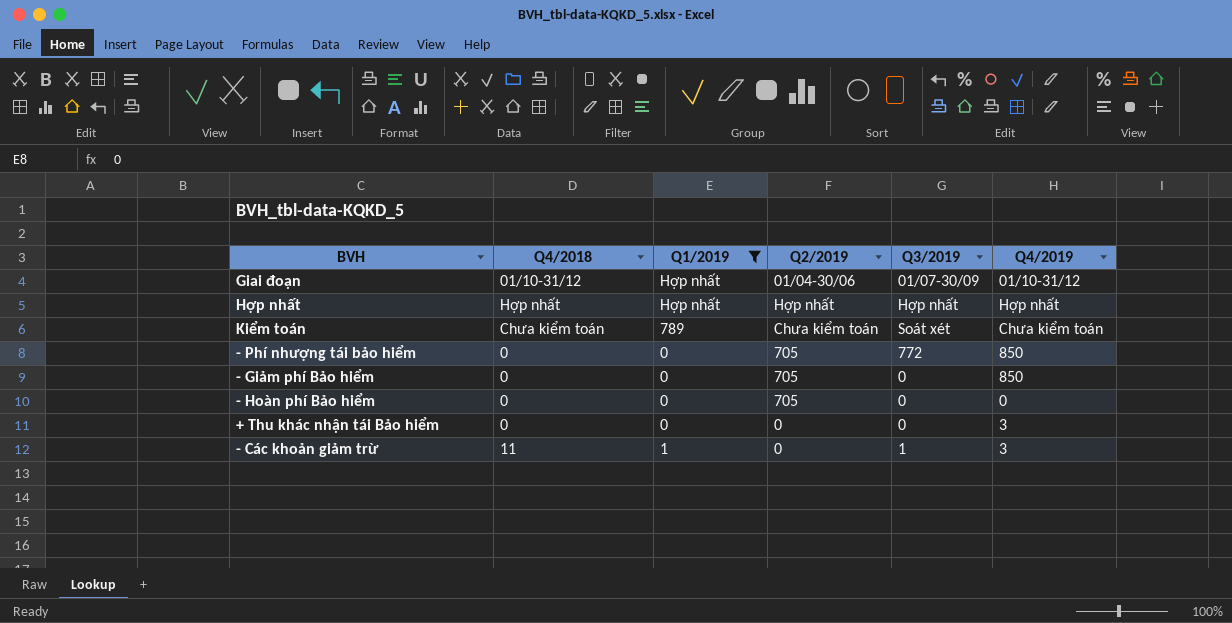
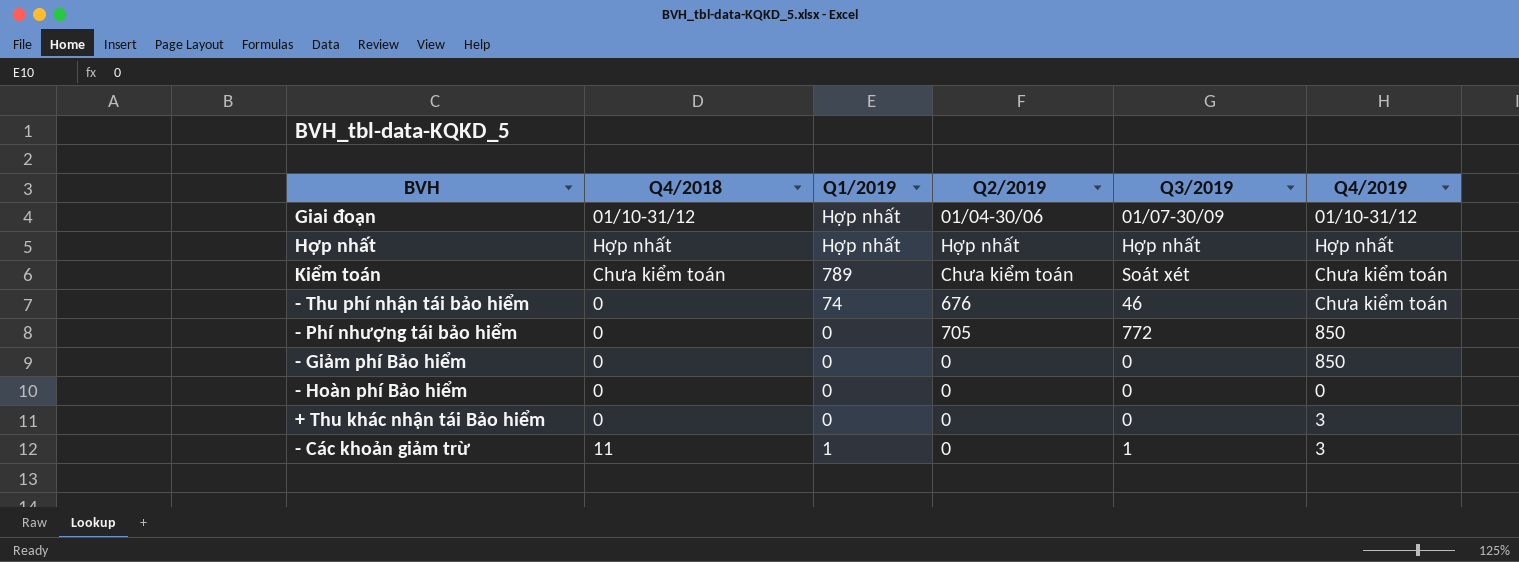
filter: Q1/2019 != 74 -> none
- Giảm phí Bảo hiểm | Q2/2019: 705 -> 0
- Hoàn phí Bảo hiểm | Q2/2019: 705 -> 0

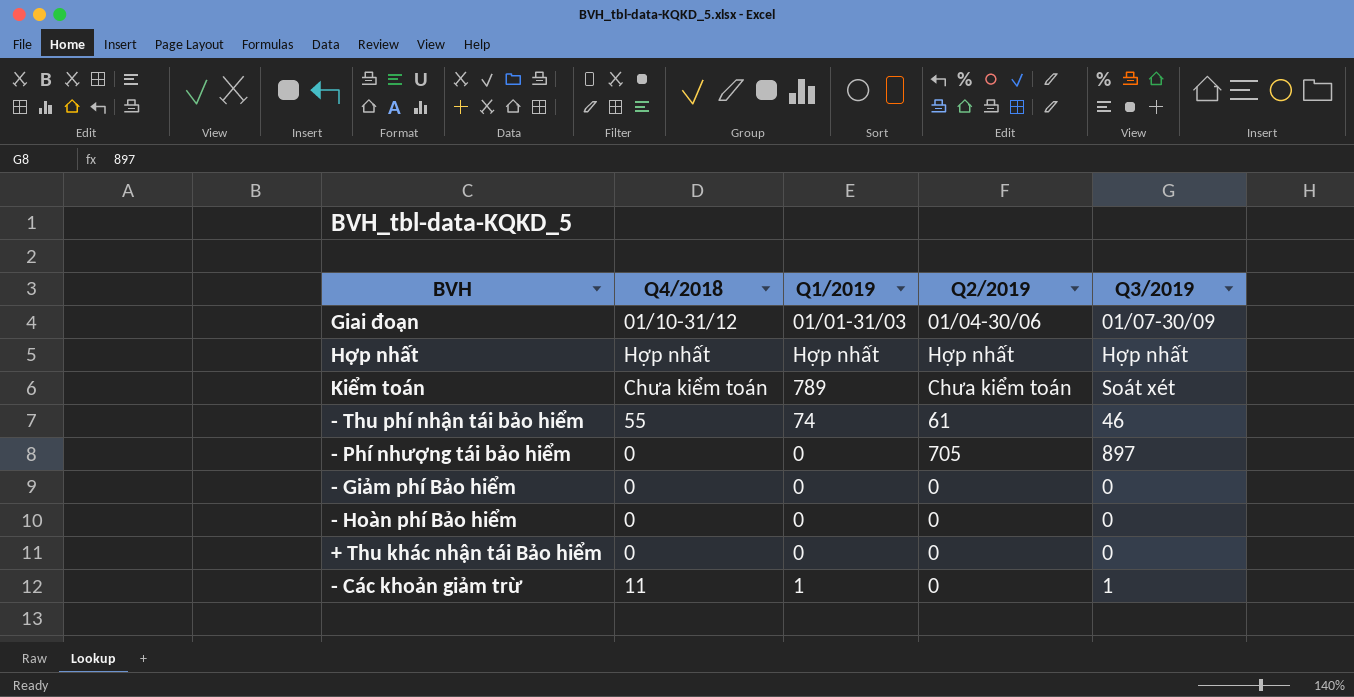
column Q4/2019 | position: 6 -> none
Giai đoạn | Q1/2019: Hợp nhất -> 01/01-31/03
- Thu phí nhận tái bảo hiểm | Q4/2018: 0 -> 55
- Thu phí nhận tái bảo hiểm | Q2/2019: 676 -> 61
- Phí nhượng tái bảo hiểm | Q3/2019: 772 -> 897

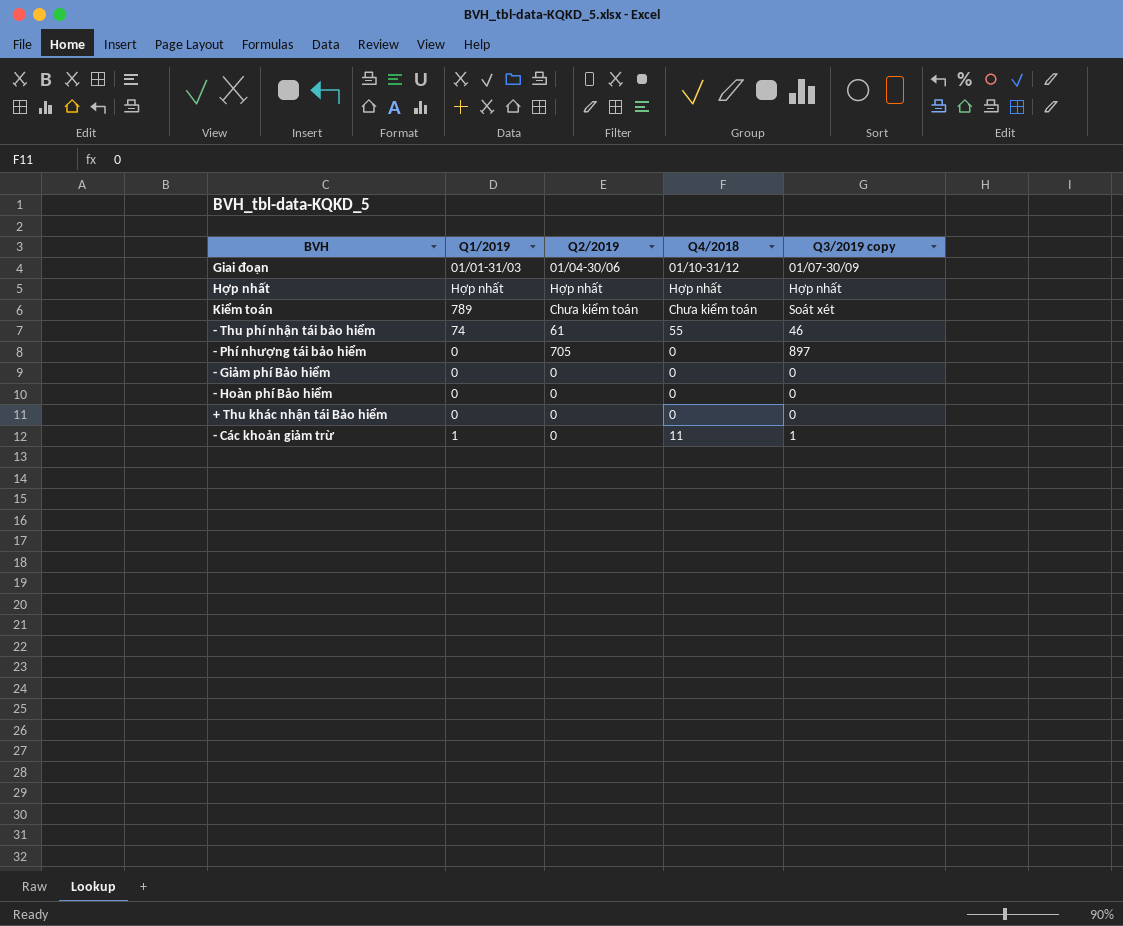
column Q4/2018 | position: 2 -> 4
column name: Q3/2019 -> Q3/2019 copy

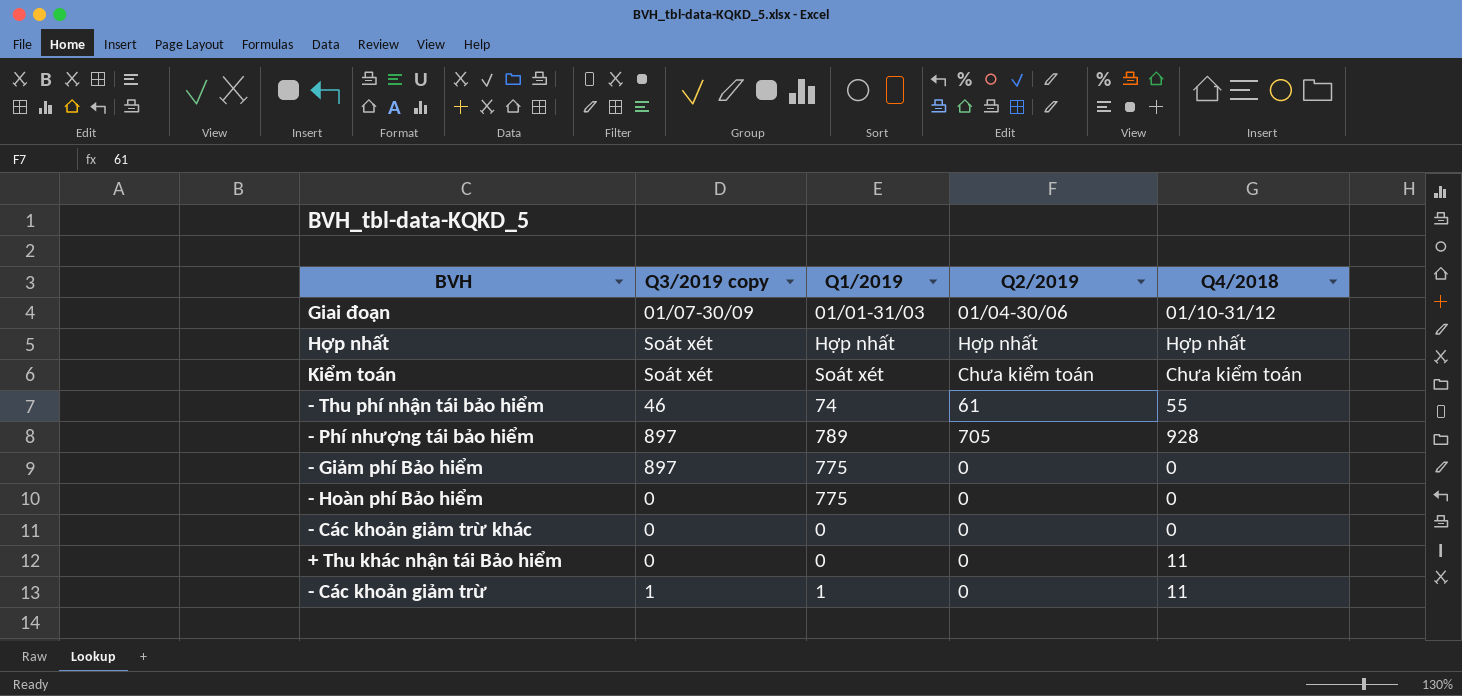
column Q3/2019 copy | position: 5 -> 2
Hợp nhất | Q3/2019 copy: Hợp nhất -> Soát xét
Kiểm toán | Q1/2019: 789 -> Soát xét
- Phí nhượng tái bảo hiểm | Q1/2019: 0 -> 789
- Phí nhượng tái bảo hiểm | Q4/2018: 0 -> 928
- Giảm phí Bảo hiểm | Q3/2019 copy: 0 -> 897
- Giảm phí Bảo hiểm | Q1/2019: 0 -> 775
- Hoàn phí Bảo hiểm | Q1/2019: 0 -> 775
row - Các khoản giảm trừ khác: none -> 0 | 0 | 0 | 0
+ Thu khác nhận tái Bảo hiểm | Q4/2018: 0 -> 11

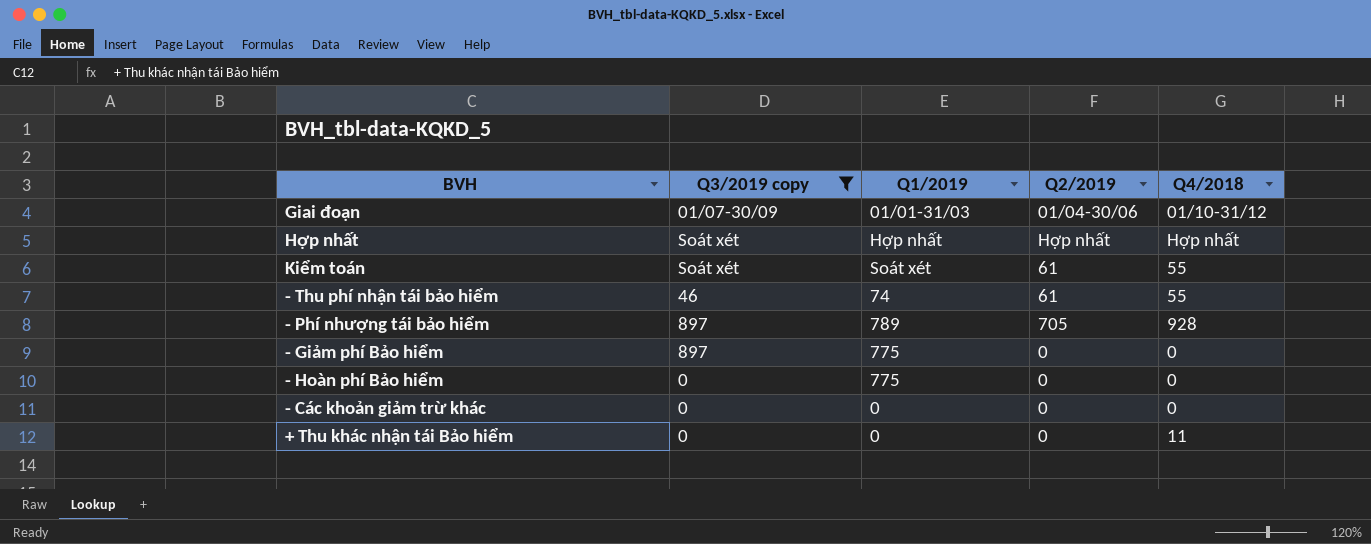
filter: none -> Q3/2019 copy != 1
Kiểm toán | Q2/2019: Chưa kiểm toán -> 61
Kiểm toán | Q4/2018: Chưa kiểm toán -> 55

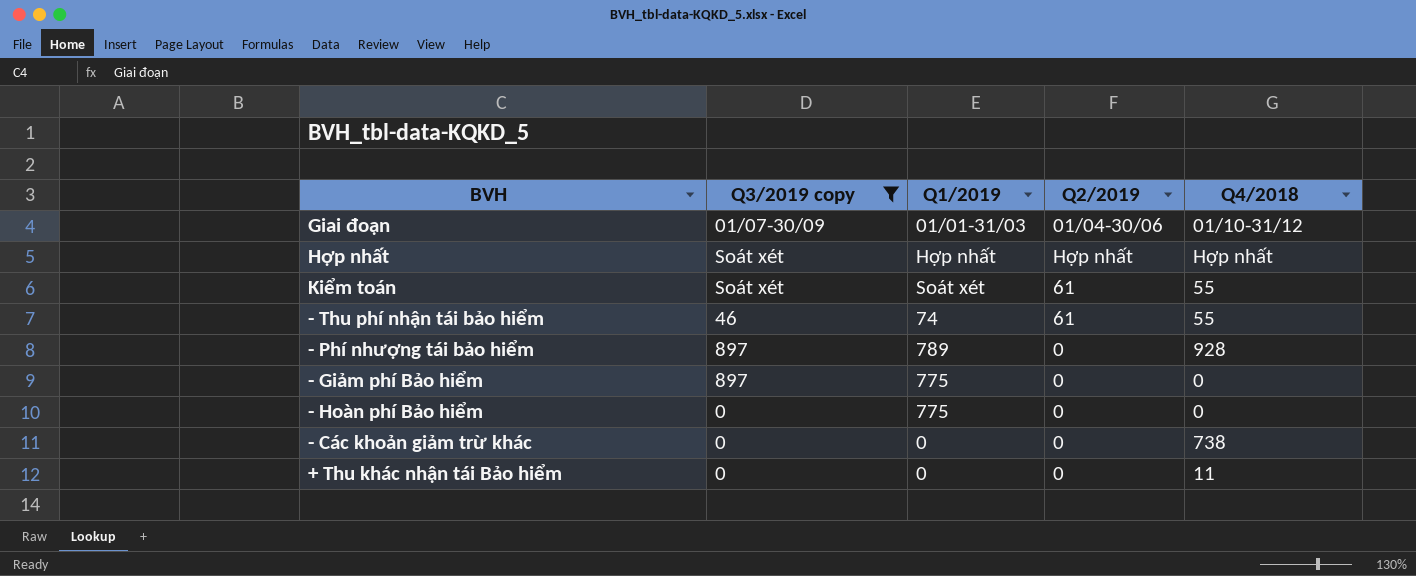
- Phí nhượng tái bảo hiểm | Q2/2019: 705 -> 0
- Các khoản giảm trừ khác | Q4/2018: 0 -> 738

